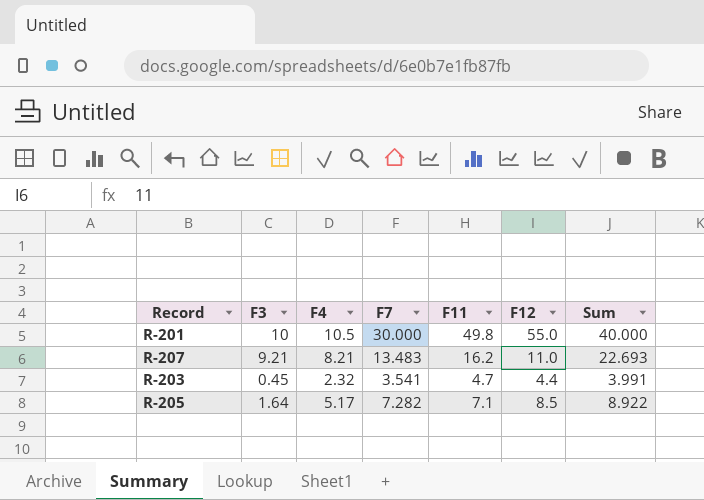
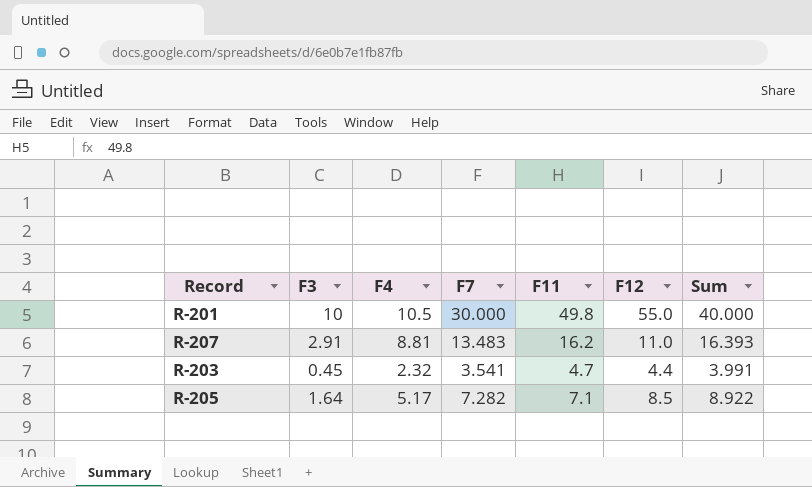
R-207 | F3: 9.21 -> 2.91
R-207 | F4: 8.21 -> 8.81
R-207 | Sum: 22.693 -> 16.393

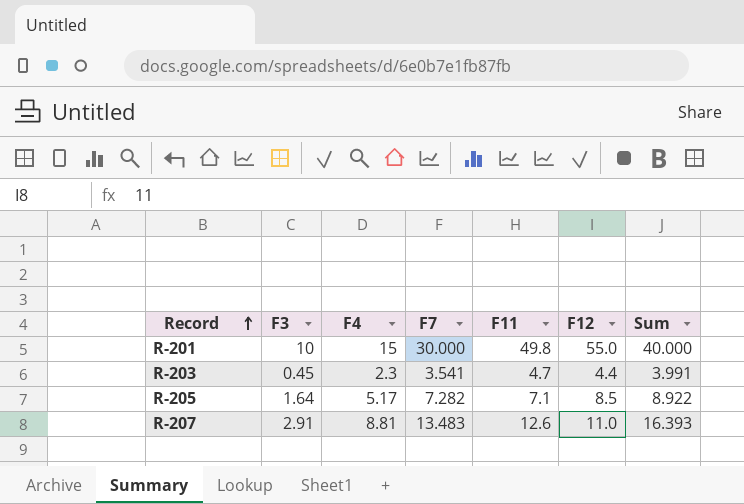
row order: none -> Record ascending
R-201 | F4: 10.5 -> 15
R-203 | F4: 2.32 -> 2.3
R-207 | F11: 16.2 -> 12.6

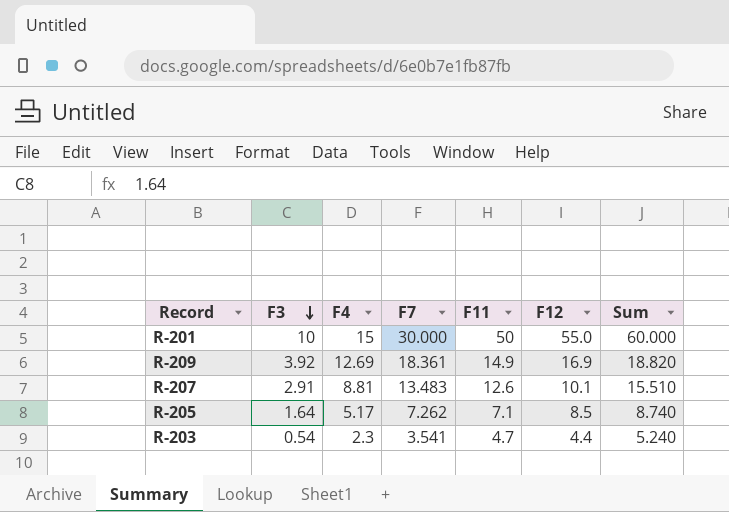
row order: Record ascending -> F3 descending
column Sum | formula: [F3] + [F7] -> [F3] + [F11]
R-201 | F11: 49.8 -> 50
row R-209: none -> 3.92 | 12.69 | 18.361 | 14.9 | 16.9 | 18.820
R-207 | F12: 11.0 -> 10.1
R-205 | F7: 7.282 -> 7.262
R-203 | F3: 0.45 -> 0.54

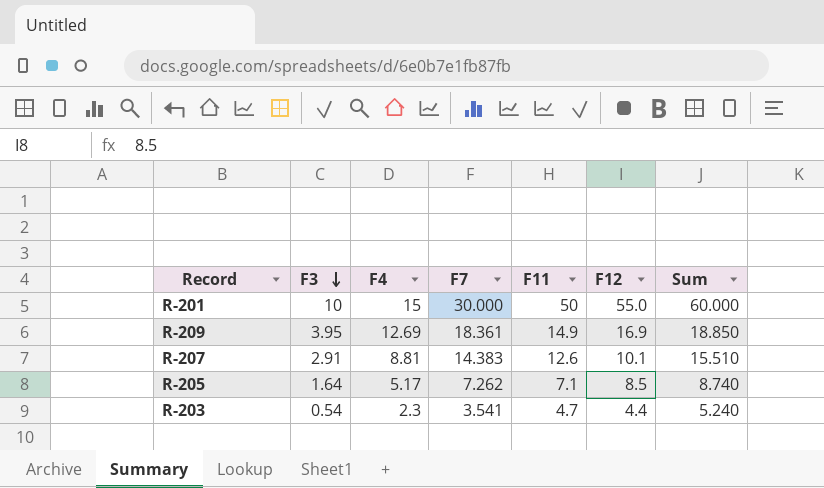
R-209 | F3: 3.92 -> 3.95
R-209 | Sum: 18.820 -> 18.850
R-207 | F7: 13.483 -> 14.383

